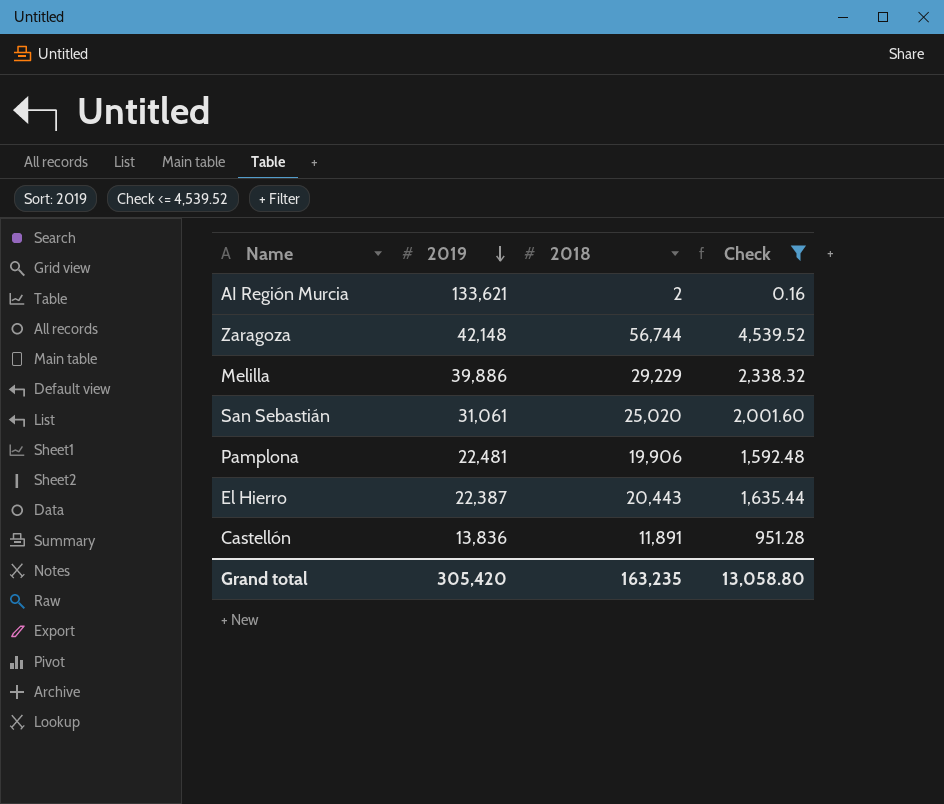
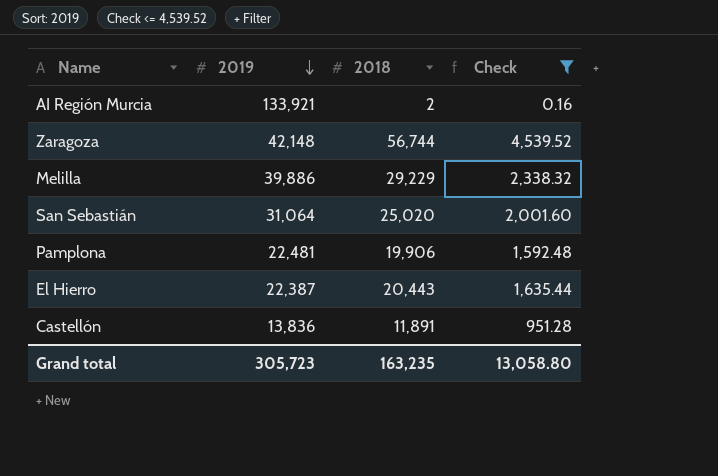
AI Región Murcia | 2019: 133,621 -> 133,921
San Sebastián | 2019: 31,061 -> 31,064
Grand total | 2019: 305,420 -> 305,723

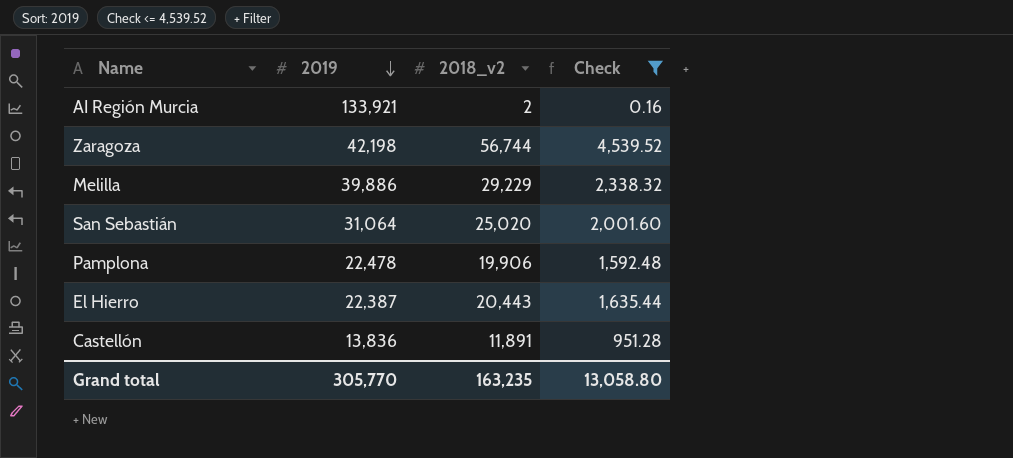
column name: 2018 -> 2018_v2
Zaragoza | 2019: 42,148 -> 42,198
Pamplona | 2019: 22,481 -> 22,478
Grand total | 2019: 305,723 -> 305,770

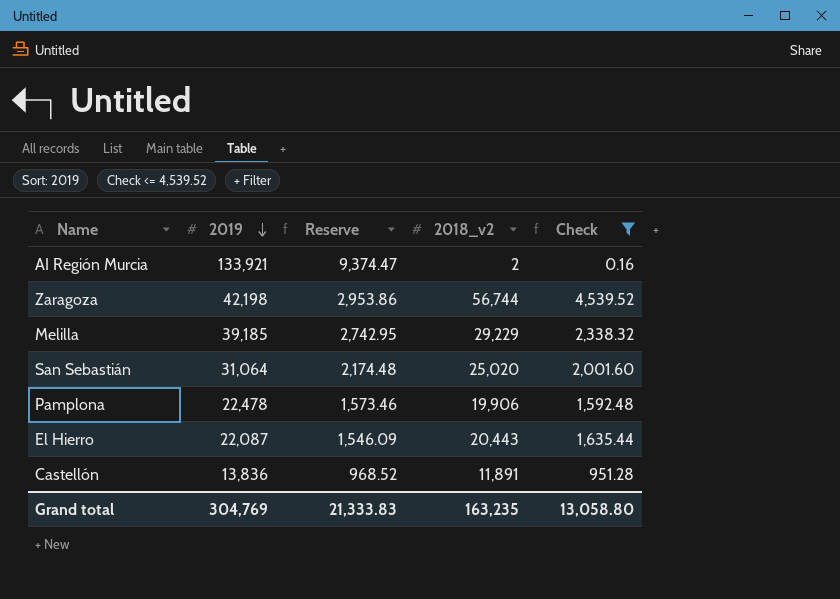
column Reserve | formula: none -> [2019] * 0.07
Melilla | 2019: 39,886 -> 39,185
El Hierro | 2019: 22,387 -> 22,087
Grand total | 2019: 305,770 -> 304,769

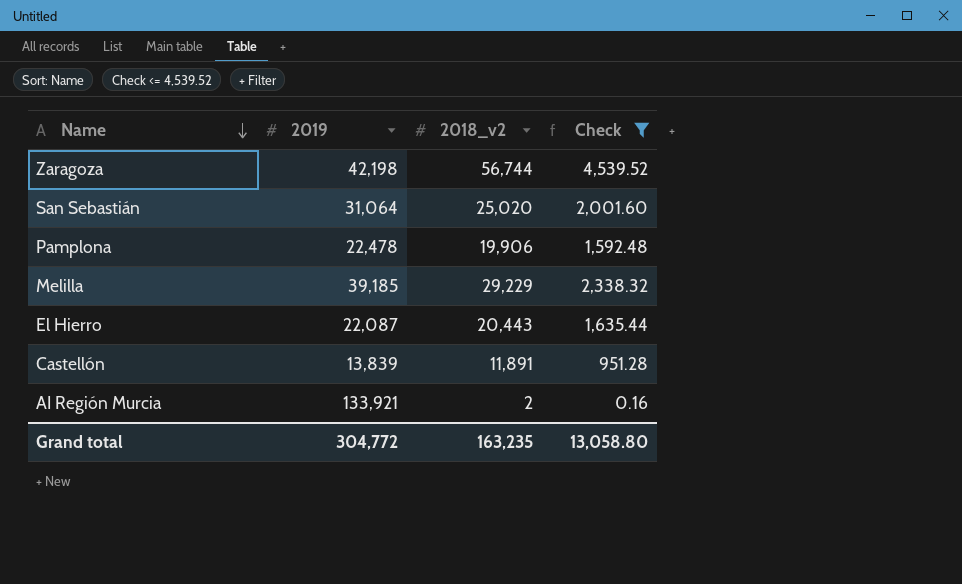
row order: 2019 descending -> Name descending
column Reserve | formula: [2019] * 0.07 -> none
Castellón | 2019: 13,836 -> 13,839
Grand total | 2019: 304,769 -> 304,772

